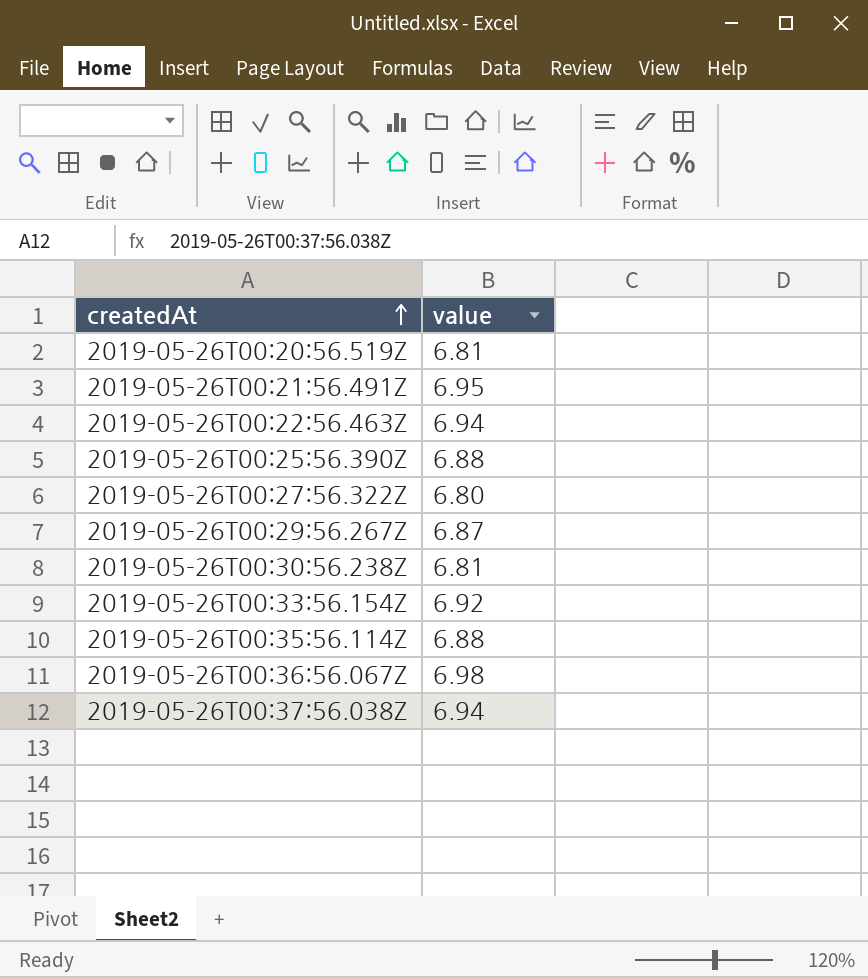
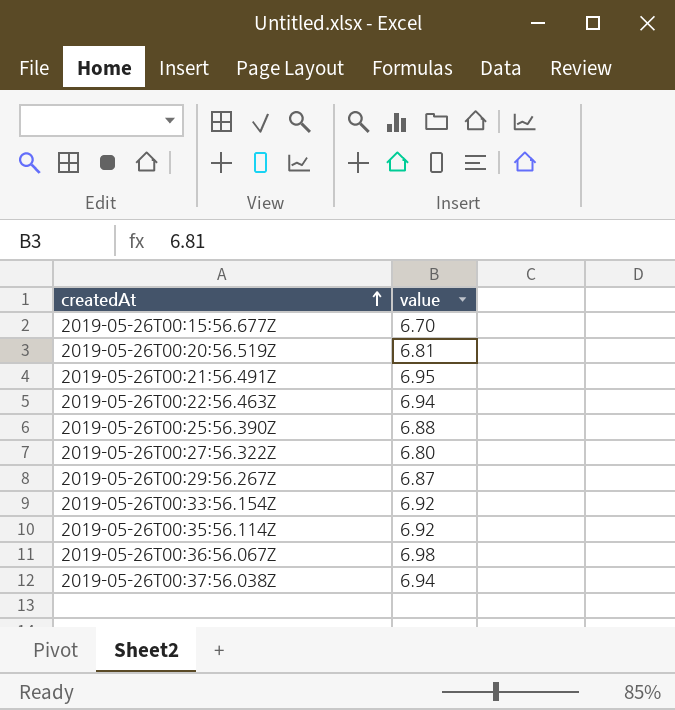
row 2019-05-26T00:30:56.238Z: 6.81 -> none
row 2019-05-26T00:15:56.677Z: none -> 6.70
2019-05-26T00:35:56.114Z | value: 6.88 -> 6.92

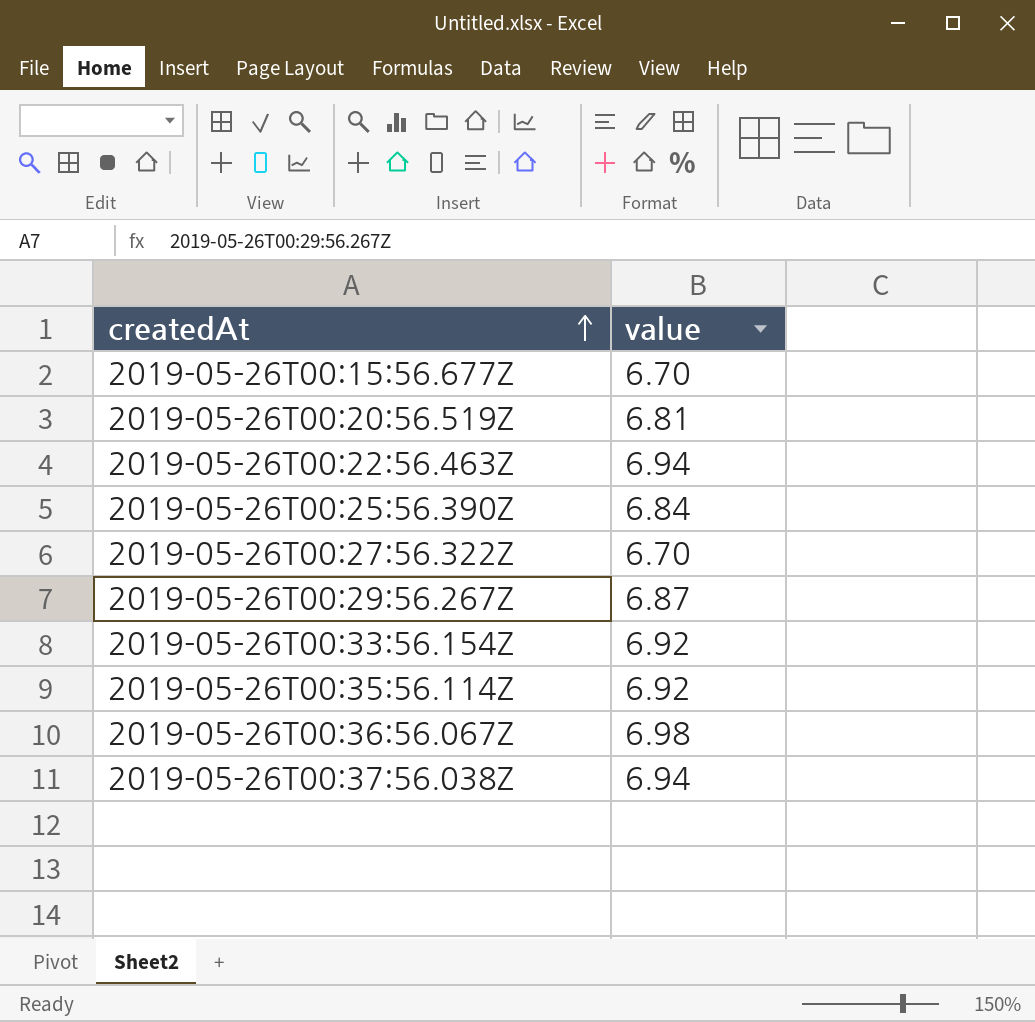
row 2019-05-26T00:21:56.491Z: 6.95 -> none
2019-05-26T00:25:56.390Z | value: 6.88 -> 6.84
2019-05-26T00:27:56.322Z | value: 6.80 -> 6.70

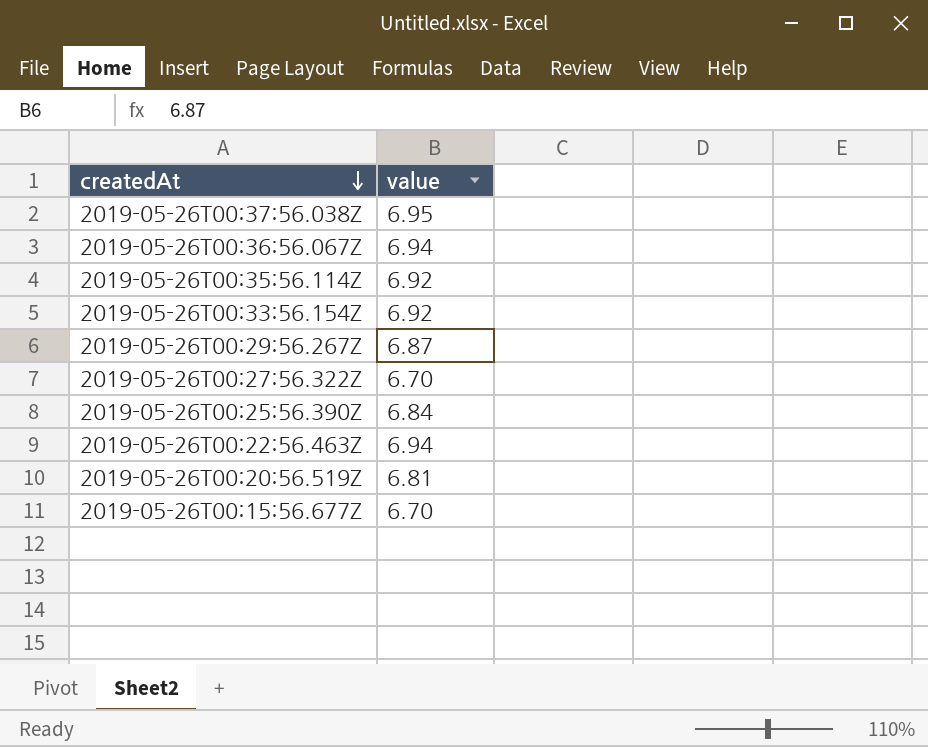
row order: createdAt ascending -> createdAt descending
2019-05-26T00:37:56.038Z | value: 6.94 -> 6.95
2019-05-26T00:36:56.067Z | value: 6.98 -> 6.94

